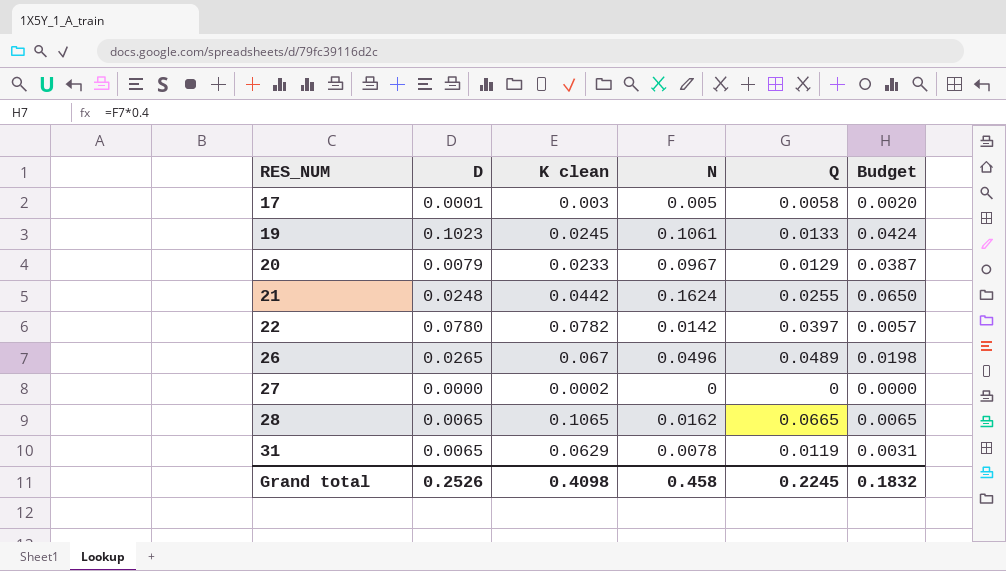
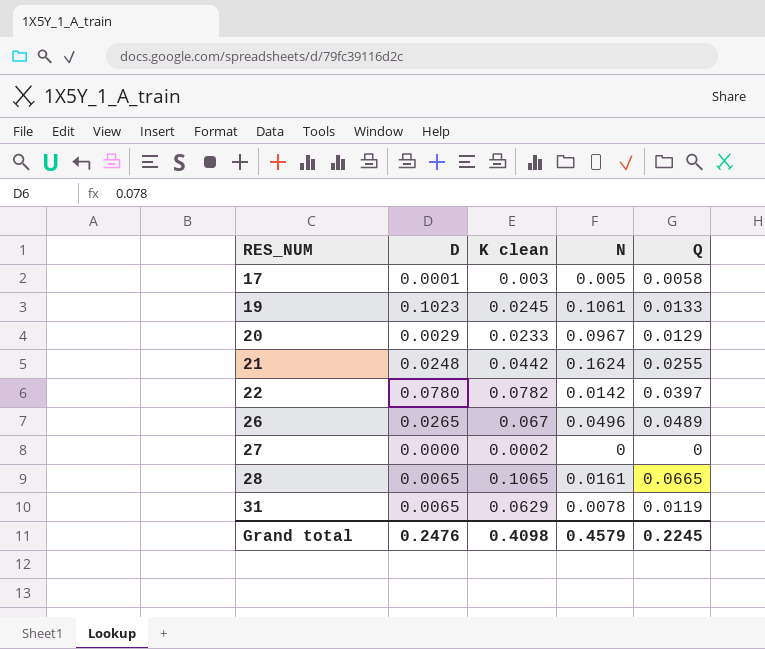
column Budget | formula: [N] * 0.4 -> none
20 | D: 0.0079 -> 0.0029
28 | N: 0.0162 -> 0.0161
Grand total | D: 0.2526 -> 0.2476
Grand total | N: 0.458 -> 0.4579

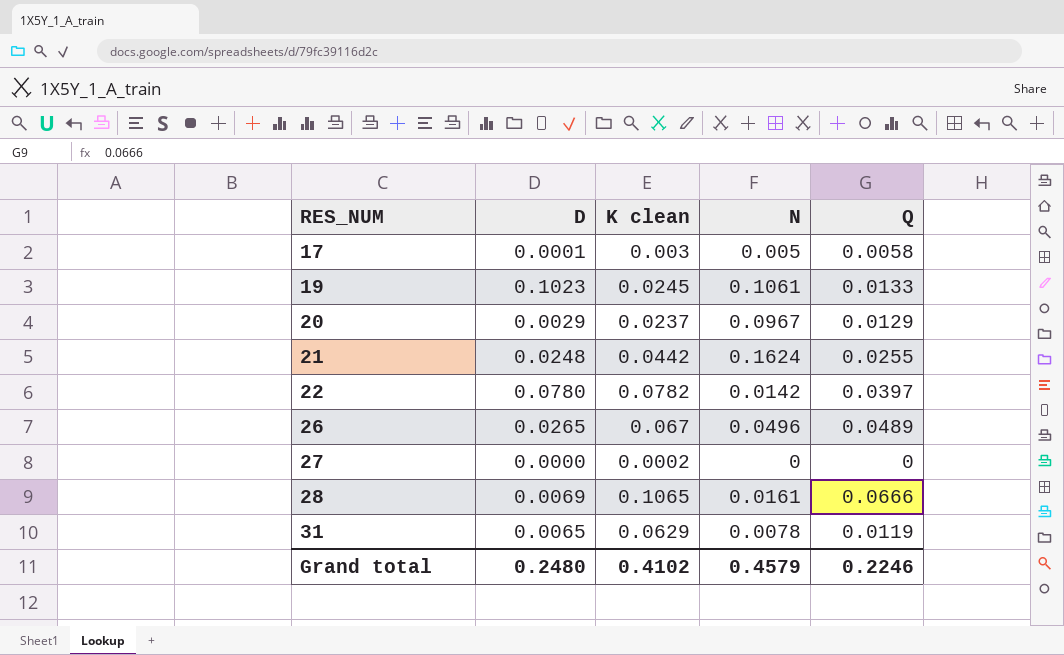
20 | K clean: 0.0233 -> 0.0237
28 | D: 0.0065 -> 0.0069
28 | Q: 0.0665 -> 0.0666
Grand total | D: 0.2476 -> 0.2480
Grand total | K clean: 0.4098 -> 0.4102
Grand total | Q: 0.2245 -> 0.2246

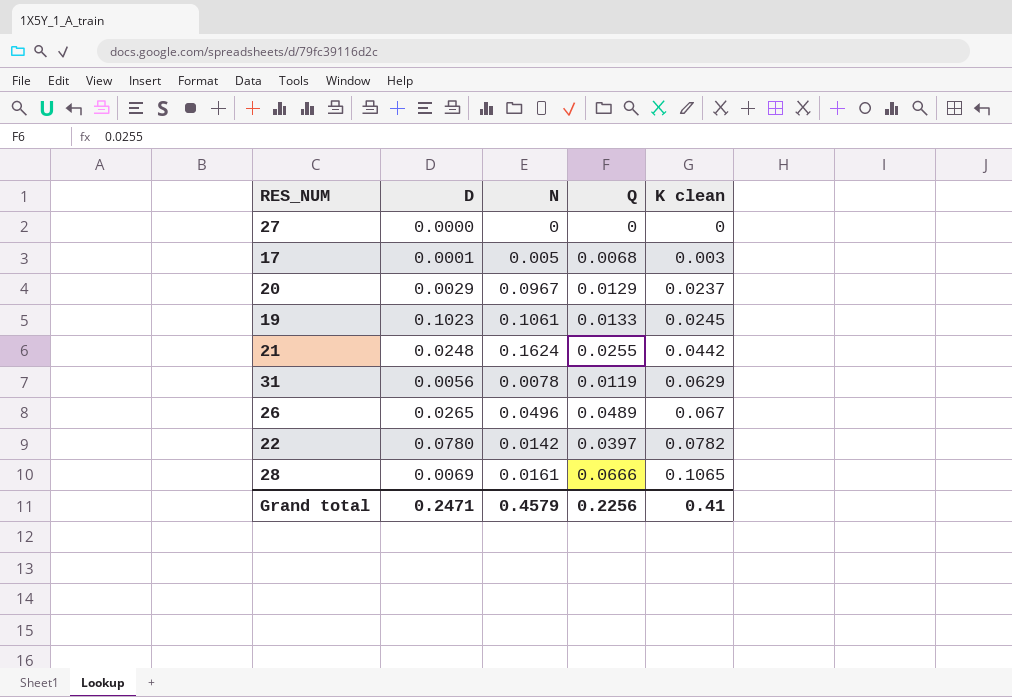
row order: RES_NUM ascending -> K clean ascending
column K clean | position: 3 -> 5
27 | K clean: 0.0002 -> 0
17 | Q: 0.0058 -> 0.0068
31 | D: 0.0065 -> 0.0056
Grand total | D: 0.2480 -> 0.2471
Grand total | Q: 0.2246 -> 0.2256
Grand total | K clean: 0.4102 -> 0.41

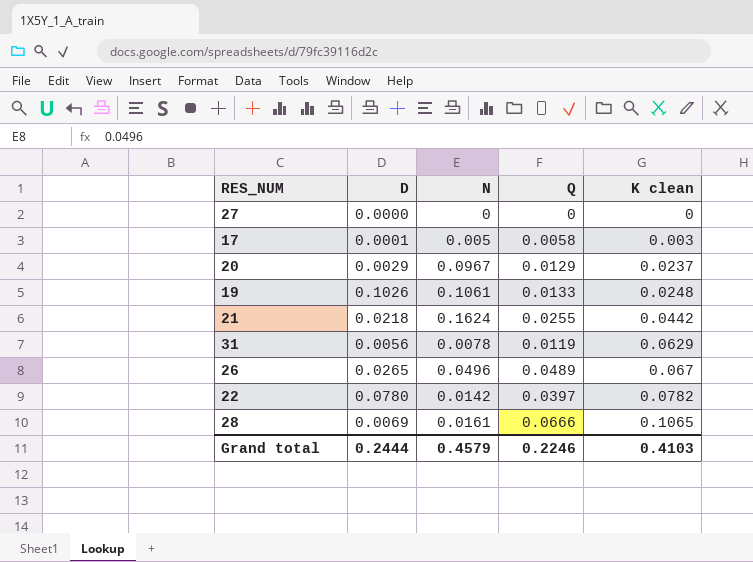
17 | Q: 0.0068 -> 0.0058
19 | D: 0.1023 -> 0.1026
19 | K clean: 0.0245 -> 0.0248
21 | D: 0.0248 -> 0.0218
Grand total | D: 0.2471 -> 0.2444
Grand total | Q: 0.2256 -> 0.2246
Grand total | K clean: 0.41 -> 0.4103

